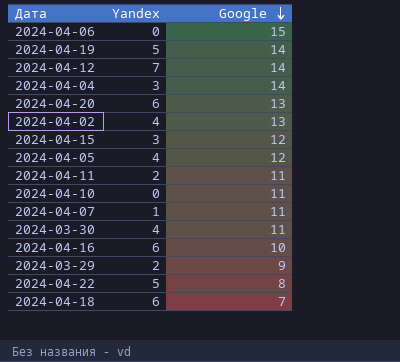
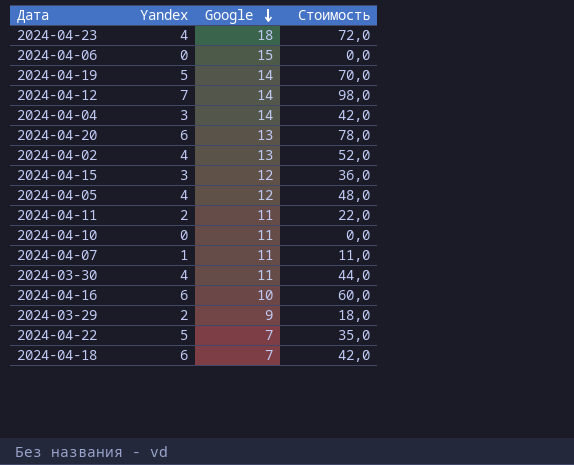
column Стоимость | formula: none -> [Yandex] * [Google]
row 2024-04-23: none -> 4 | 18 | 72,0
2024-04-22 | Google: 8 -> 7

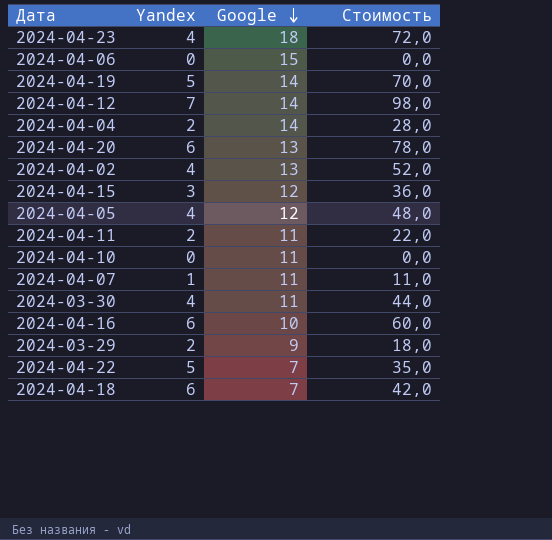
2024-04-04 | Yandex: 3 -> 2
2024-04-04 | Стоимость: 42,0 -> 28,0

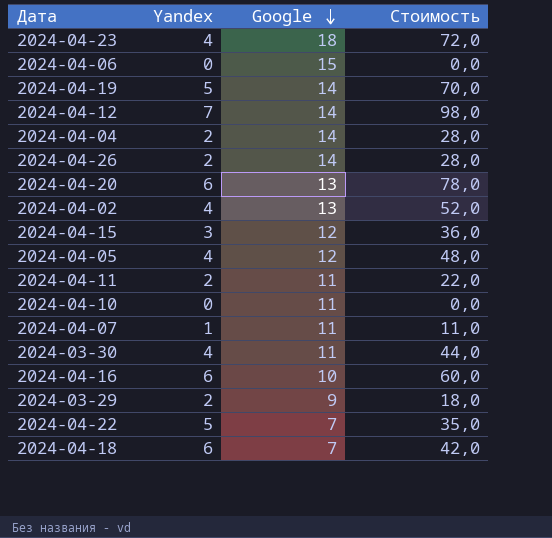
row 2024-04-26: none -> 2 | 14 | 28,0

